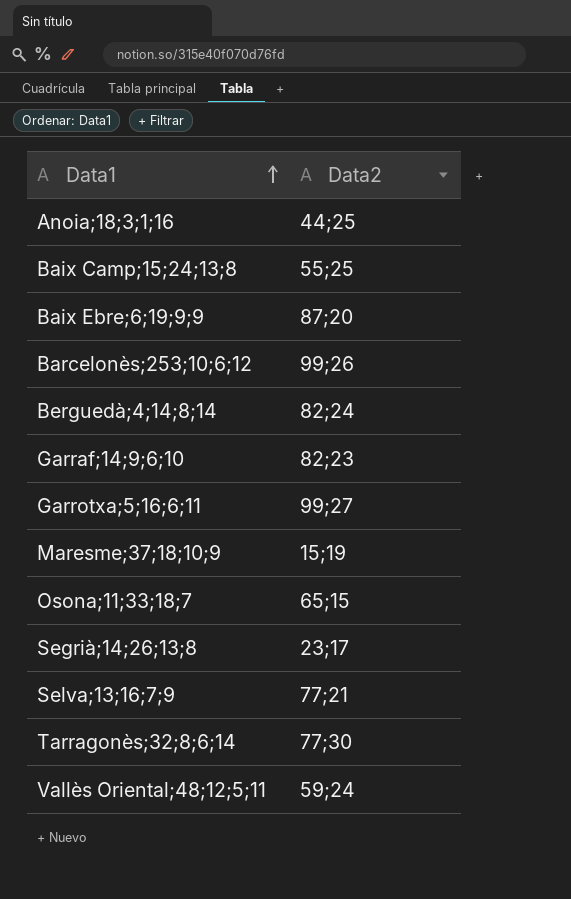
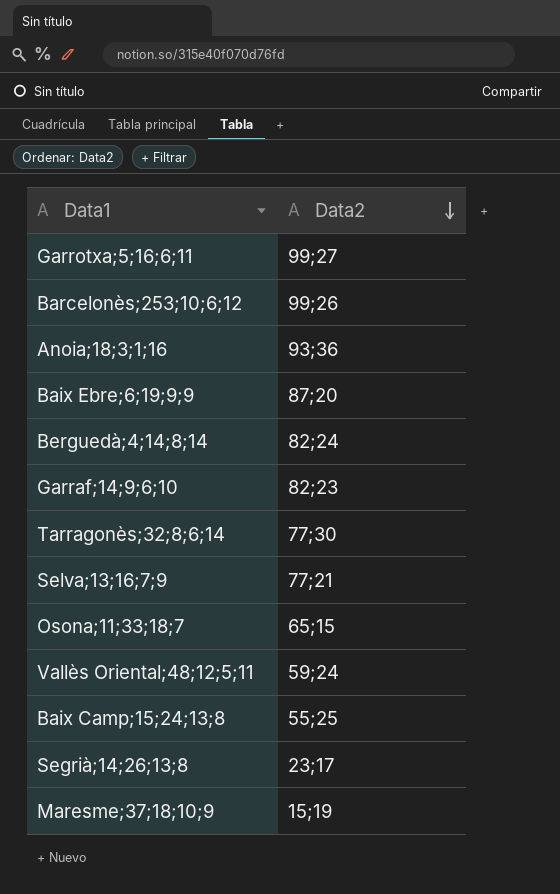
row order: Data1 ascending -> Data2 descending
Anoia;18;3;1;16 | Data2: 44;25 -> 93;36

